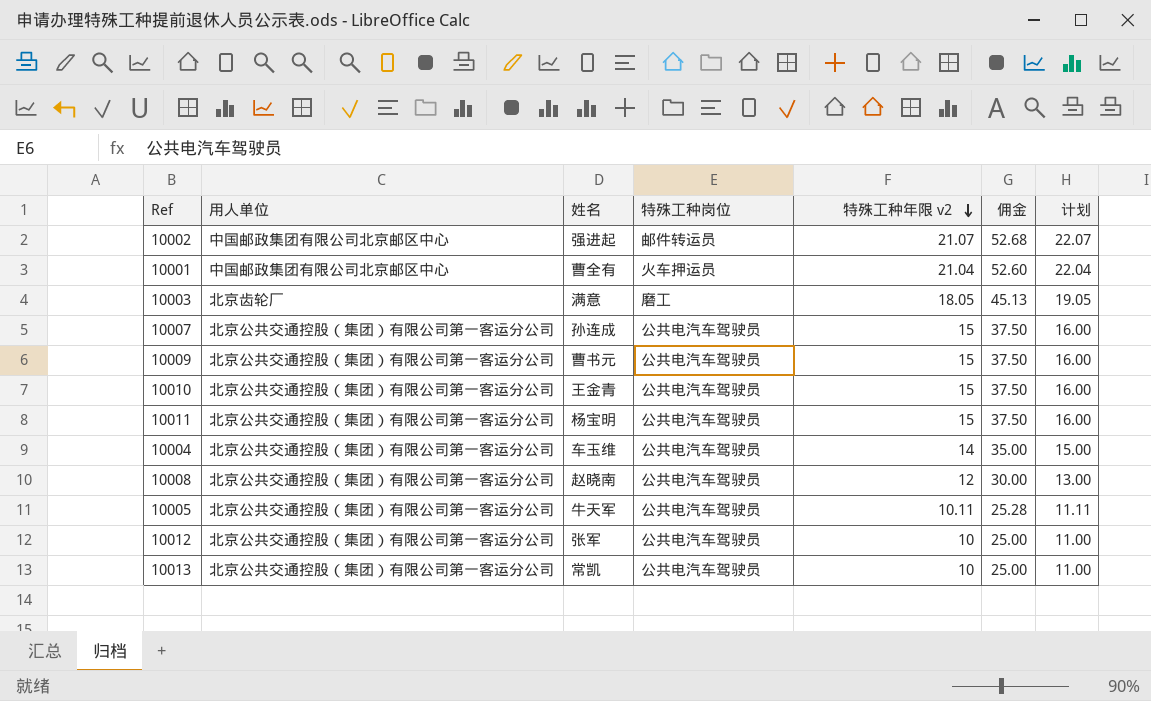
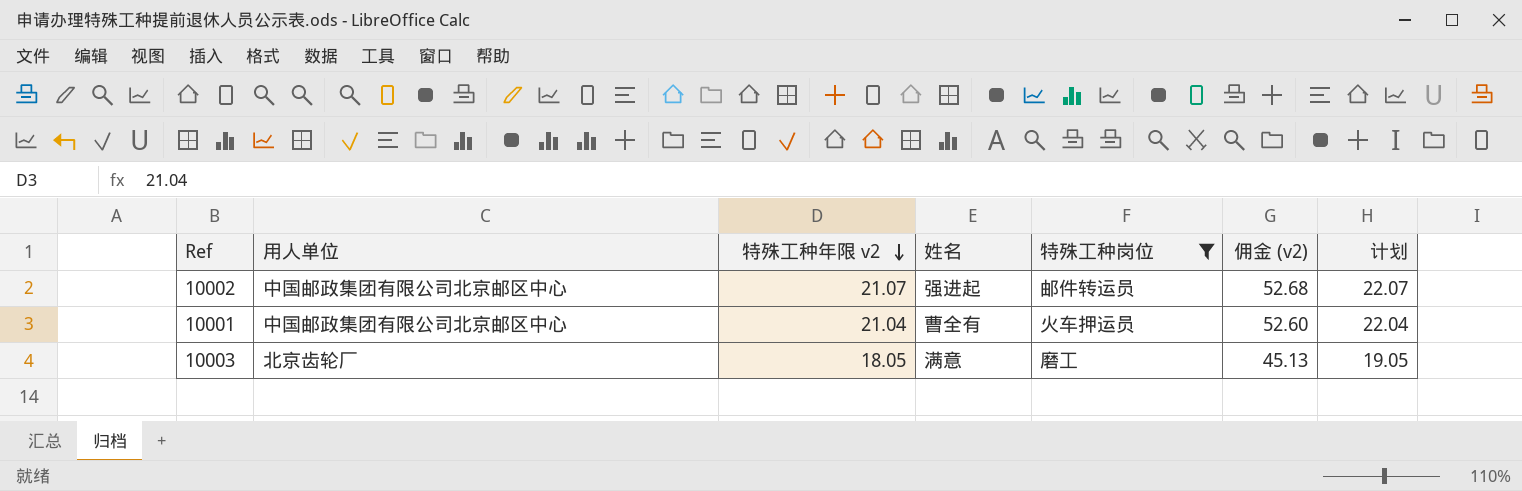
filter: none -> 特殊工种岗位 != 公共电汽车驾驶员
column 特殊工种年限 v2 | position: 5 -> 3
column name: 佣金 -> 佣金 (v2)

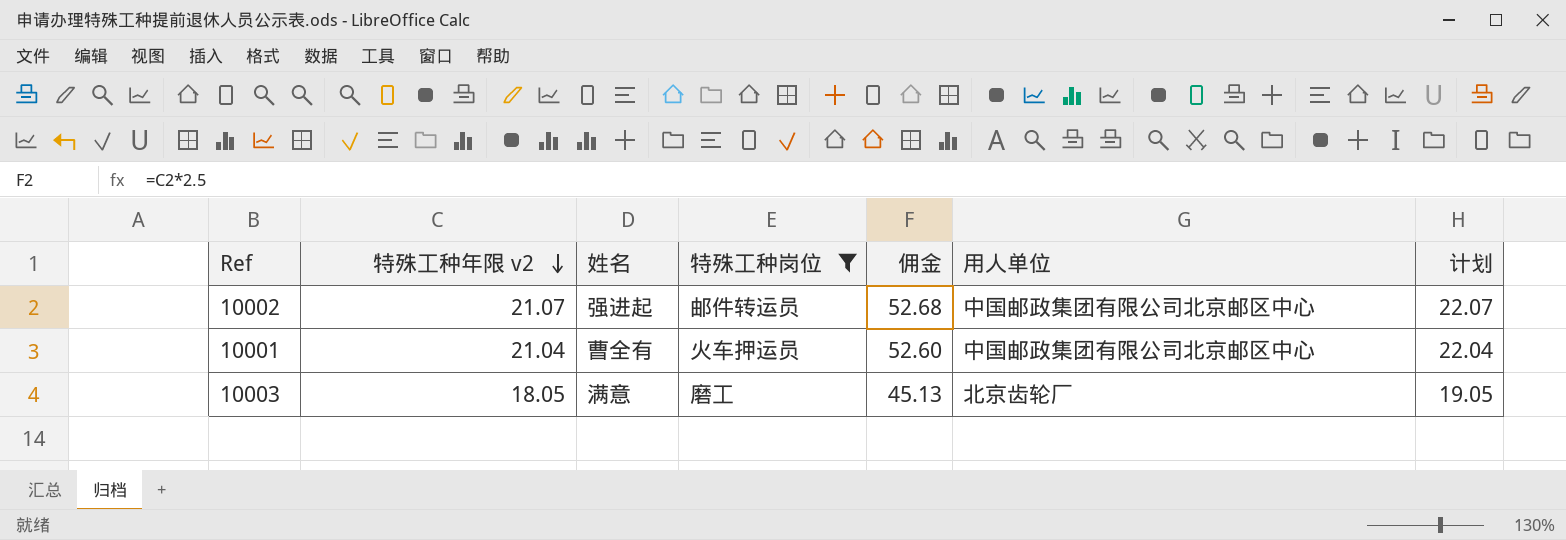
column name: 佣金 (v2) -> 佣金
column 用人单位 | position: 2 -> 6

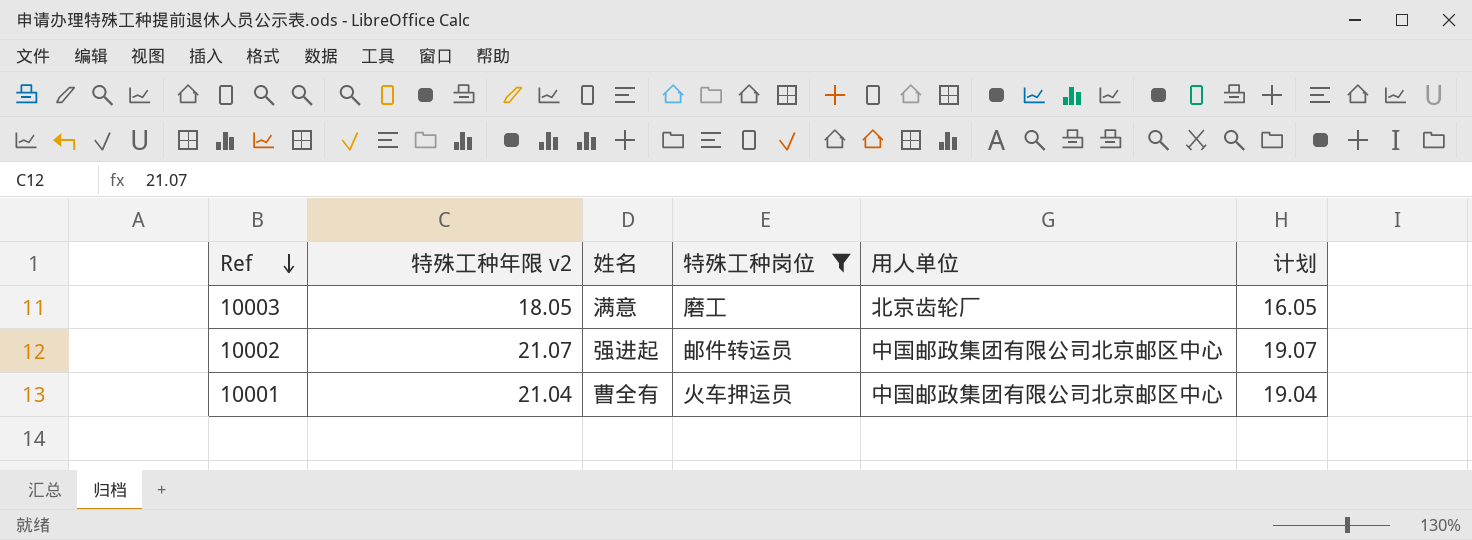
row order: 特殊工种年限 v2 descending -> Ref descending
column 佣金 | formula: [特殊工种年限 v2] * 2.5 -> none
column 计划 | formula: [特殊工种年限 v2] + 1 -> [特殊工种年限 v2] - 2

